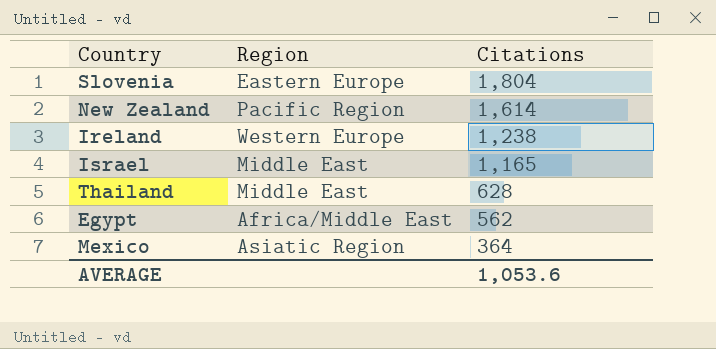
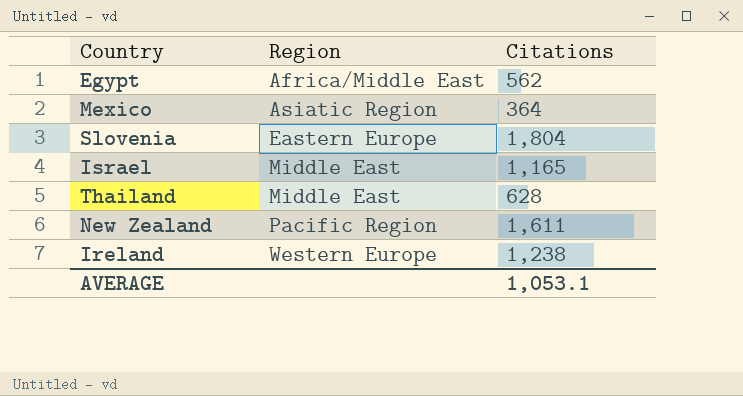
row order: Citations descending -> Region ascending
New Zealand | Citations: 1,614 -> 1,611
AVERAGE | Citations: 1,053.6 -> 1,053.1

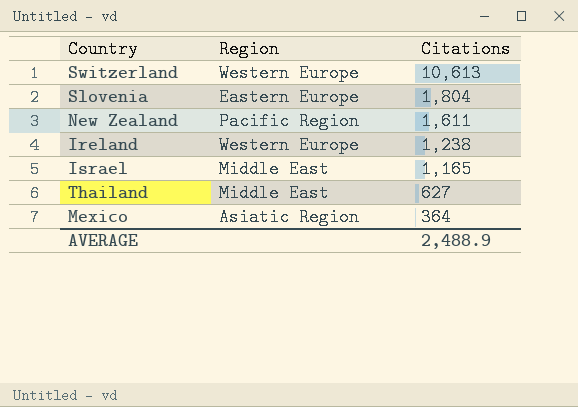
row order: Region ascending -> Citations descending
row Egypt: Africa/Middle East | 562 -> none
row Switzerland: none -> Western Europe | 10,613
Thailand | Citations: 628 -> 627
AVERAGE | Citations: 1,053.1 -> 2,488.9

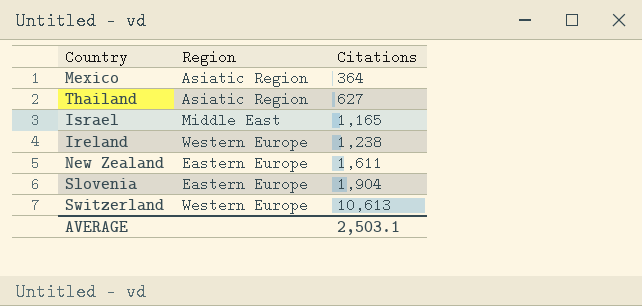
row order: Citations descending -> Citations ascending
Thailand | Region: Middle East -> Asiatic Region
New Zealand | Region: Pacific Region -> Eastern Europe
Slovenia | Citations: 1,804 -> 1,904
AVERAGE | Citations: 2,488.9 -> 2,503.1

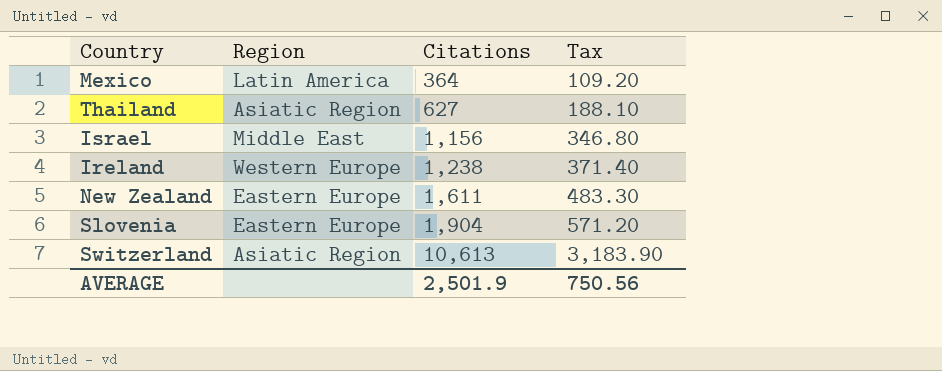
column Tax | formula: none -> [Citations] * 0.3
Mexico | Region: Asiatic Region -> Latin America
Israel | Citations: 1,165 -> 1,156
Switzerland | Region: Western Europe -> Asiatic Region
AVERAGE | Citations: 2,503.1 -> 2,501.9

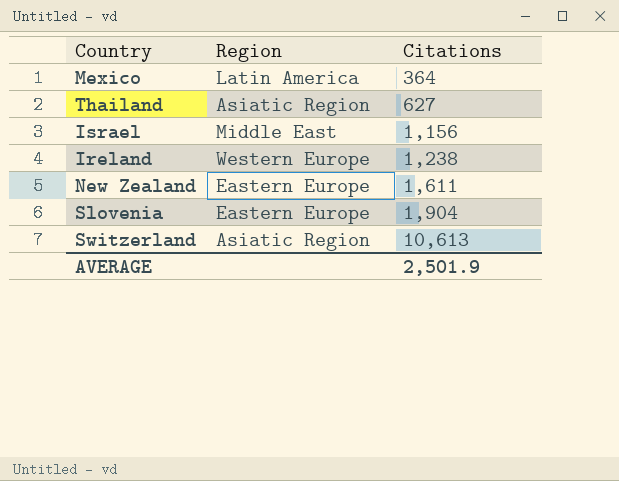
column Tax | formula: [Citations] * 0.3 -> none

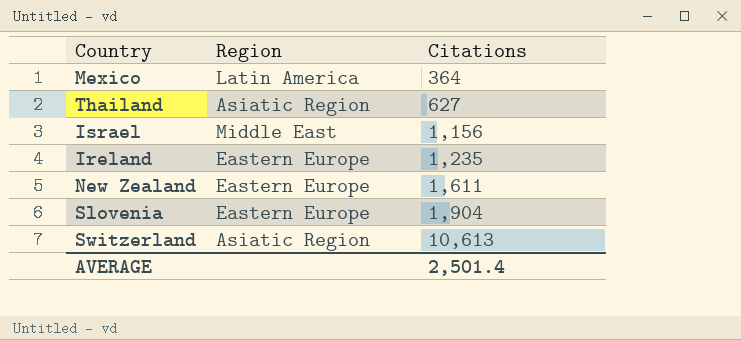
Ireland | Region: Western Europe -> Eastern Europe
Ireland | Citations: 1,238 -> 1,235
AVERAGE | Citations: 2,501.9 -> 2,501.4

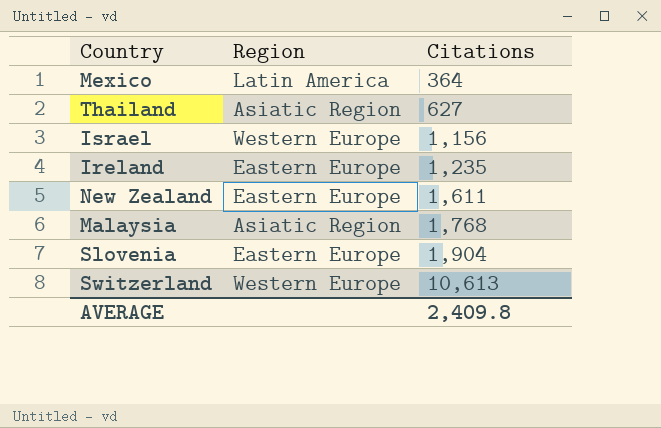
Israel | Region: Middle East -> Western Europe
row Malaysia: none -> Asiatic Region | 1,768
Switzerland | Region: Asiatic Region -> Western Europe
AVERAGE | Citations: 2,501.4 -> 2,409.8

